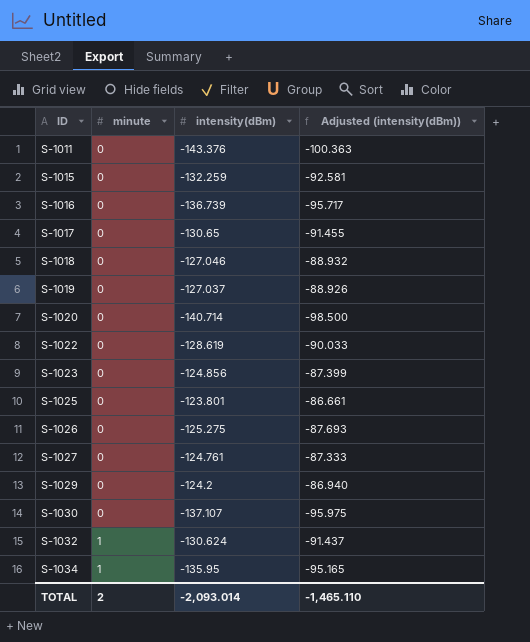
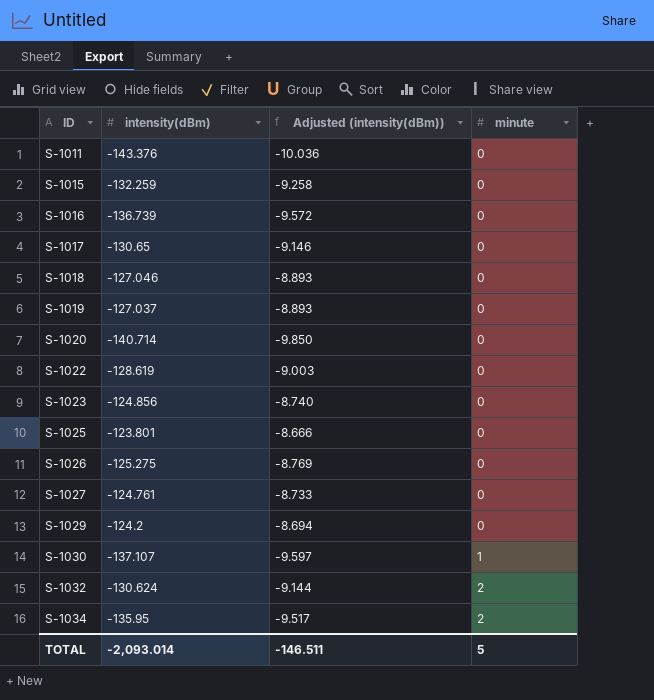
column Adjusted (intensity(dBm)) | formula: [intensity(dBm)] * 0.7 -> [intensity(dBm)] * 0.07
column minute | position: 2 -> 4
S-1030 | minute: 0 -> 1
S-1032 | minute: 1 -> 2
S-1034 | minute: 1 -> 2
TOTAL | Adjusted (intensity(dBm)): -1,465.110 -> -146.511
TOTAL | minute: 2 -> 5

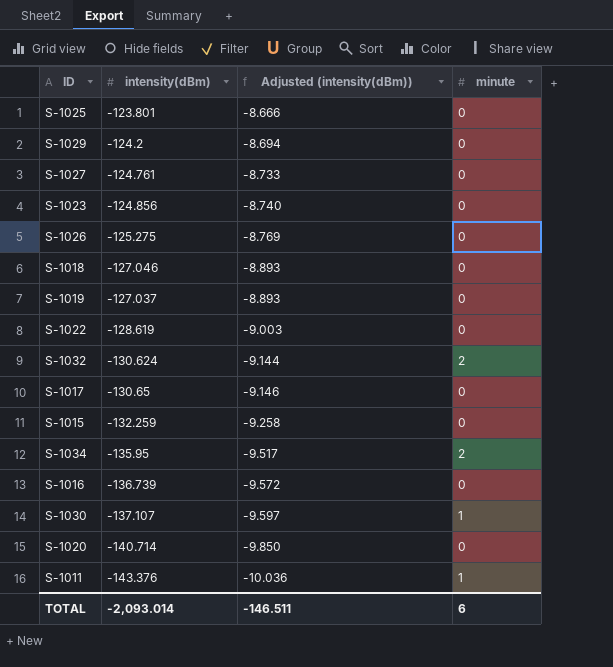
row order: ID ascending -> Adjusted (intensity(dBm)) descending
S-1011 | minute: 0 -> 1
TOTAL | minute: 5 -> 6

